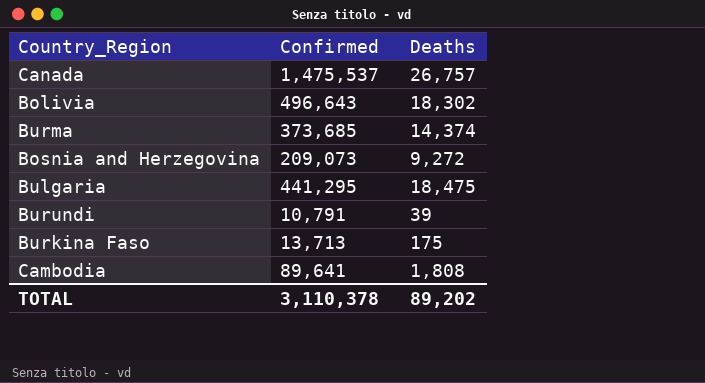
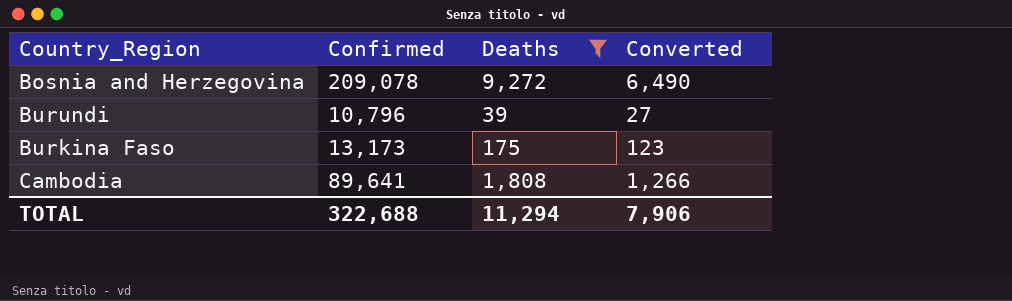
filter: none -> Deaths <= 9,272
column Converted | formula: none -> [Deaths] * 0.7
Bosnia and Herzegovina | Confirmed: 209,073 -> 209,078
Burundi | Confirmed: 10,791 -> 10,796
Burkina Faso | Confirmed: 13,713 -> 13,173
TOTAL | Confirmed: 3,110,378 -> 322,688
TOTAL | Deaths: 89,202 -> 11,294

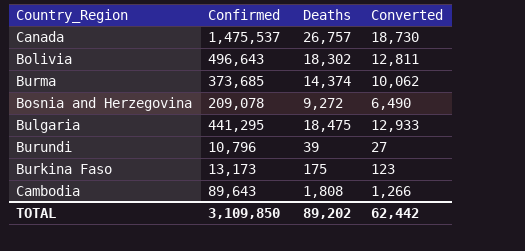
filter: Deaths <= 9,272 -> none
Cambodia | Confirmed: 89,641 -> 89,643
TOTAL | Confirmed: 322,688 -> 3,109,850
TOTAL | Deaths: 11,294 -> 89,202
TOTAL | Converted: 7,906 -> 62,442

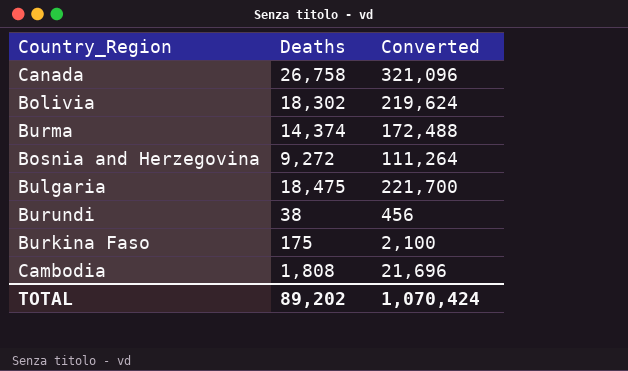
column Confirmed | position: 2 -> none
column Converted | formula: [Deaths] * 0.7 -> [Deaths] * 12
Canada | Deaths: 26,757 -> 26,758
Burundi | Deaths: 39 -> 38
TOTAL | Converted: 62,442 -> 1,070,424

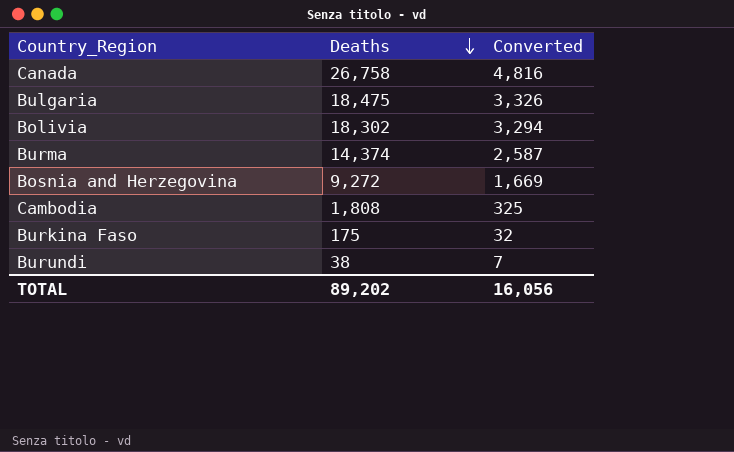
row order: none -> Deaths descending
column Converted | formula: [Deaths] * 12 -> [Deaths] * 0.18
TOTAL | Converted: 1,070,424 -> 16,056

